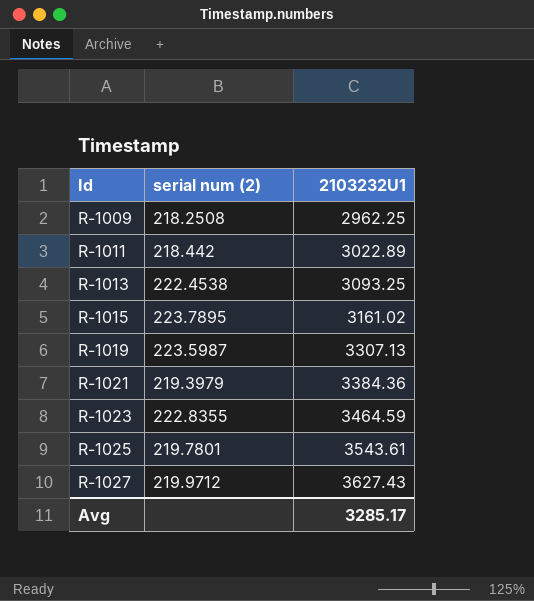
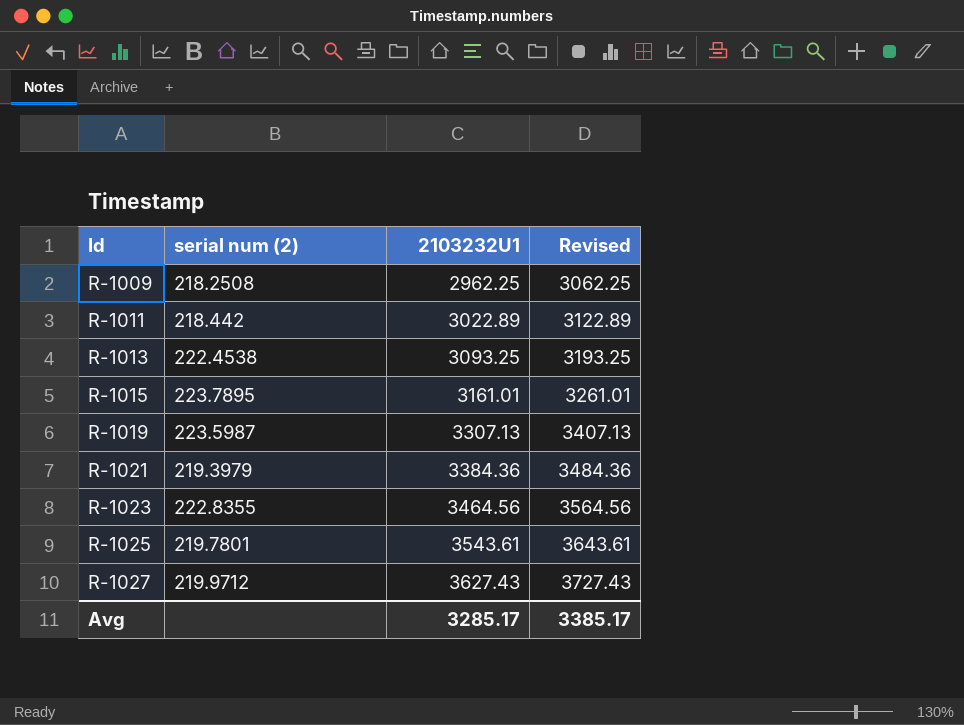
column Revised | formula: none -> [2103232U1] + 100
R-1015 | 2103232U1: 3161.02 -> 3161.01
R-1023 | 2103232U1: 3464.59 -> 3464.56

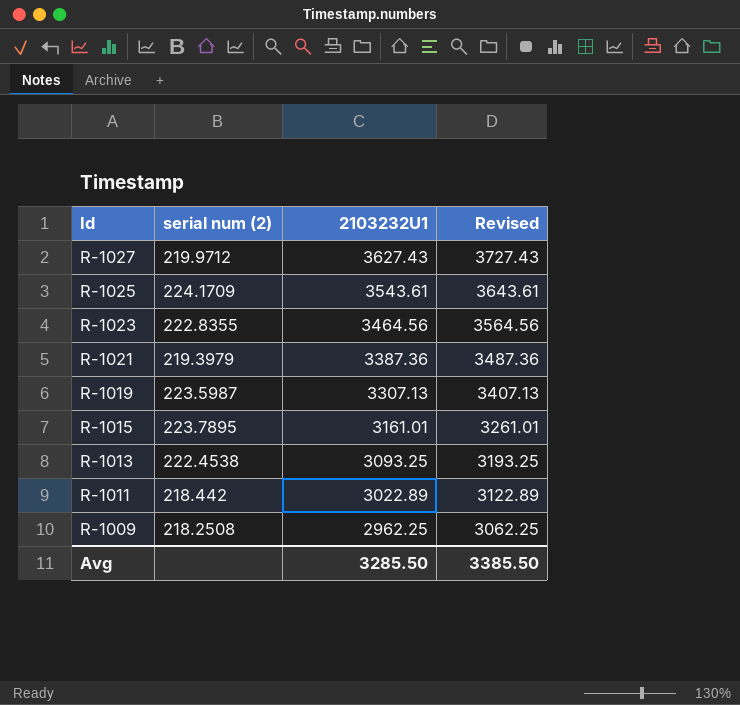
row order: Id ascending -> Id descending
R-1025 | serial num (2): 219.7801 -> 224.1709
R-1021 | 2103232U1: 3384.36 -> 3387.36
R-1021 | Revised: 3484.36 -> 3487.36
Avg | 2103232U1: 3285.17 -> 3285.50
Avg | Revised: 3385.17 -> 3385.50

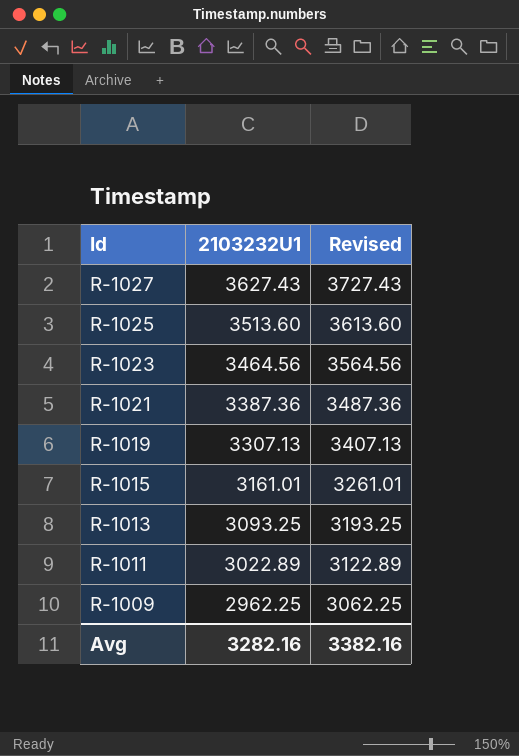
column serial num (2) | position: 2 -> none
R-1025 | 2103232U1: 3543.61 -> 3513.60
R-1025 | Revised: 3643.61 -> 3613.60
Avg | 2103232U1: 3285.50 -> 3282.16
Avg | Revised: 3385.50 -> 3382.16

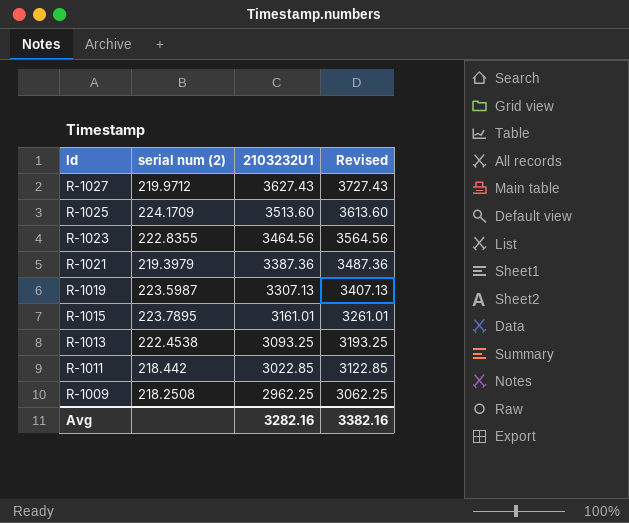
column serial num (2) | position: none -> 2
R-1011 | 2103232U1: 3022.89 -> 3022.85
R-1011 | Revised: 3122.89 -> 3122.85

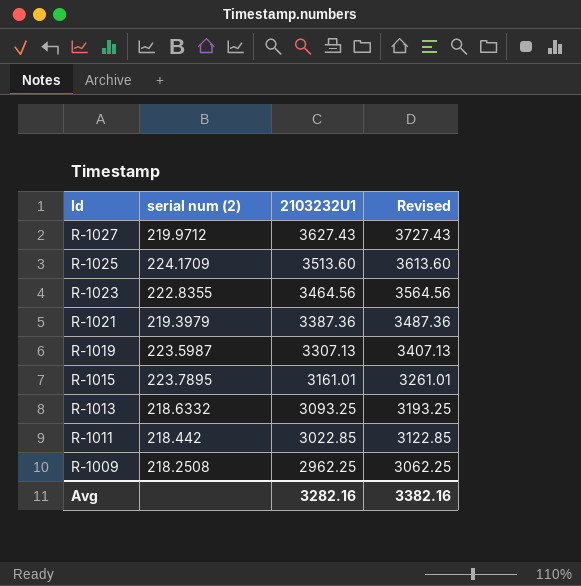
R-1013 | serial num (2): 222.4538 -> 218.6332

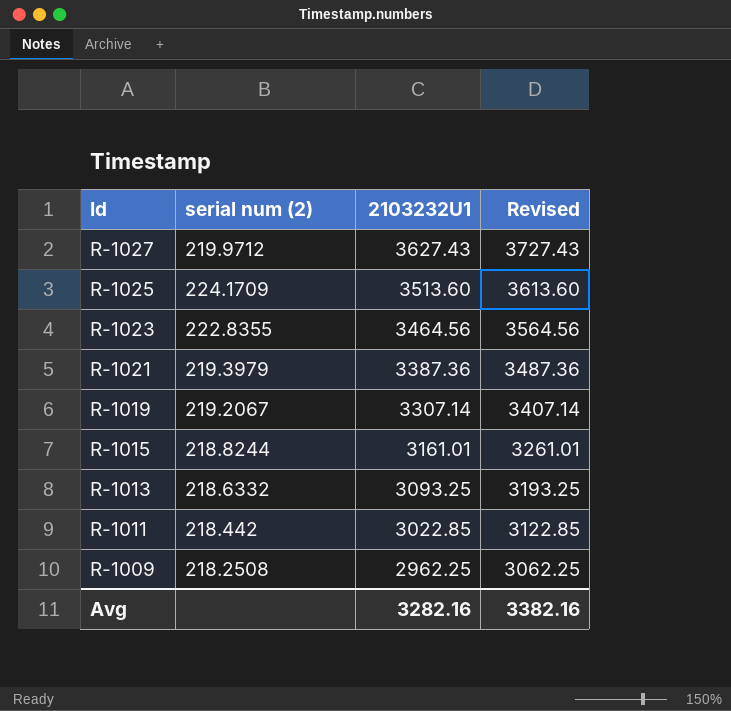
R-1019 | serial num (2): 223.5987 -> 219.2067
R-1019 | 2103232U1: 3307.13 -> 3307.14
R-1019 | Revised: 3407.13 -> 3407.14
R-1015 | serial num (2): 223.7895 -> 218.8244

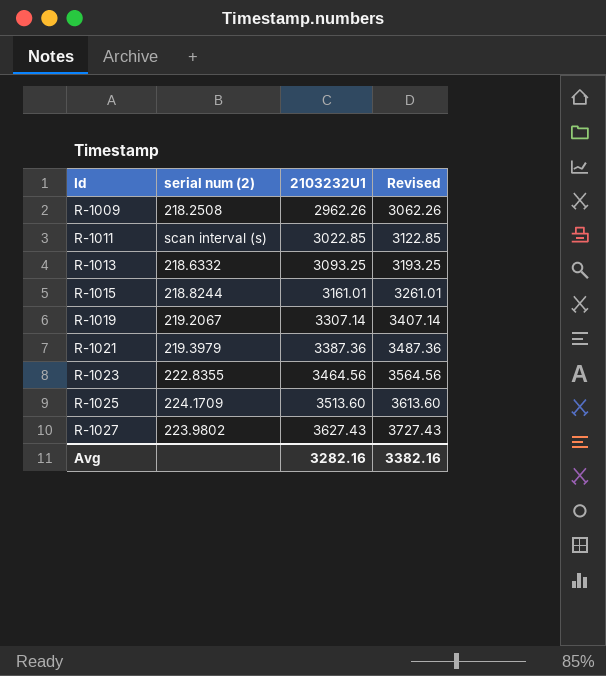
row order: Id descending -> Id ascending
R-1009 | 2103232U1: 2962.25 -> 2962.26
R-1009 | Revised: 3062.25 -> 3062.26
R-1011 | serial num (2): 218.442 -> scan interval (s)
R-1027 | serial num (2): 219.9712 -> 223.9802

